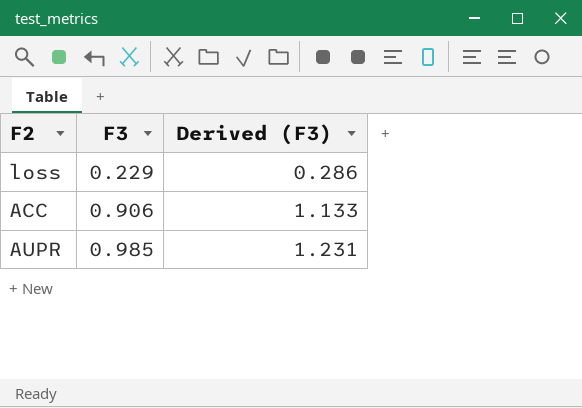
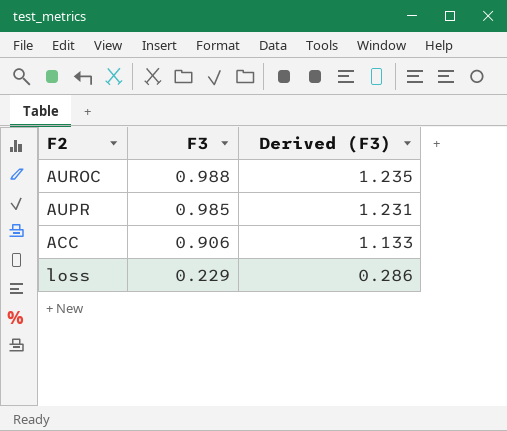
row order: F3 ascending -> F3 descending
row AUROC: none -> 0.988 | 1.235

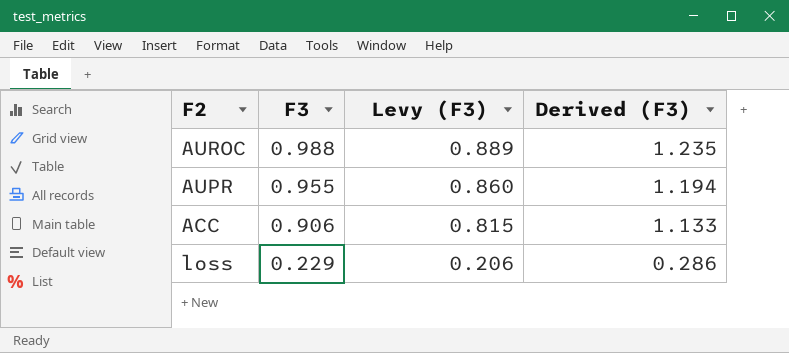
column Levy (F3) | formula: none -> [F3] * 0.9
AUPR | F3: 0.985 -> 0.955
AUPR | Derived (F3): 1.231 -> 1.194

